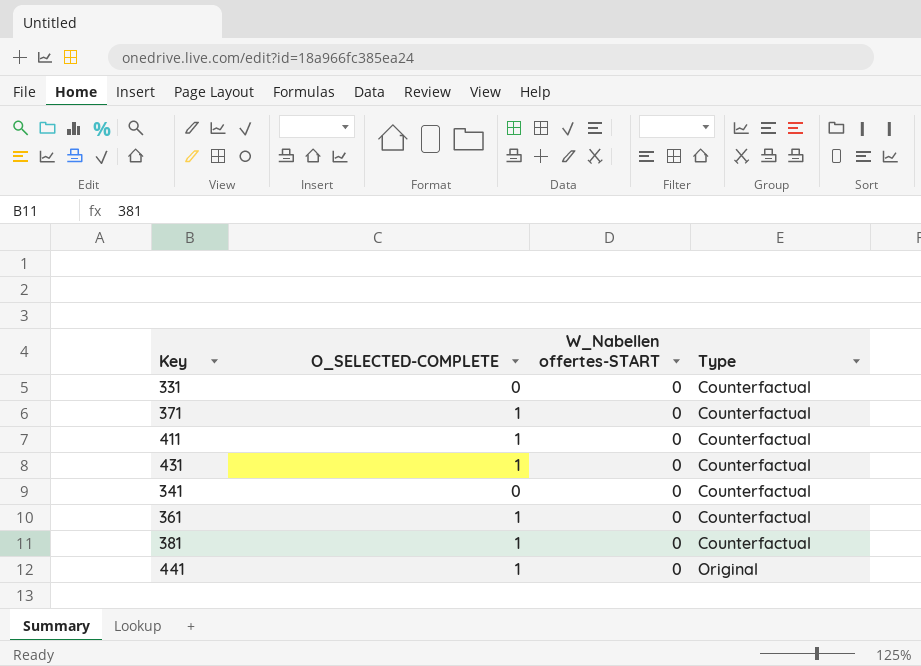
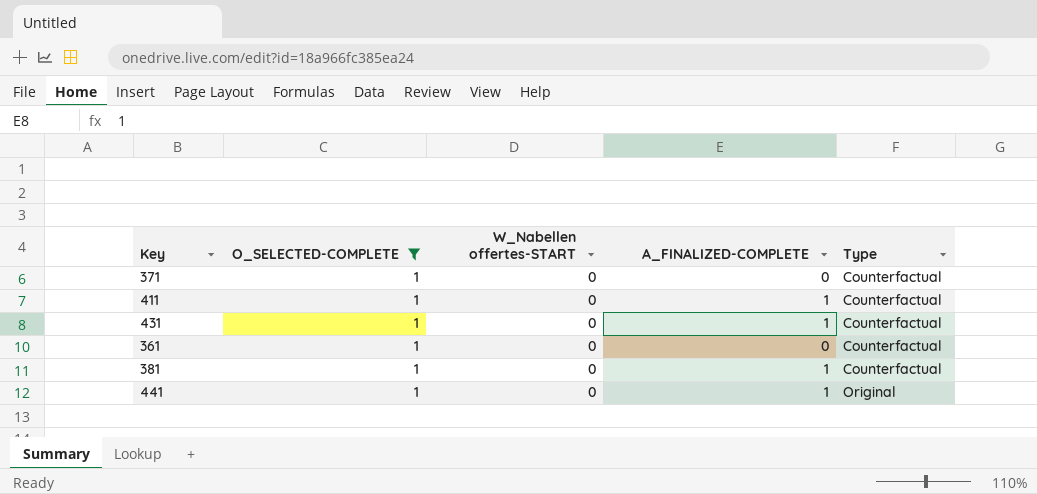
filter: none -> O_SELECTED-COMPLETE = 1
column A_FINALIZED-COMPLETE | position: none -> 4

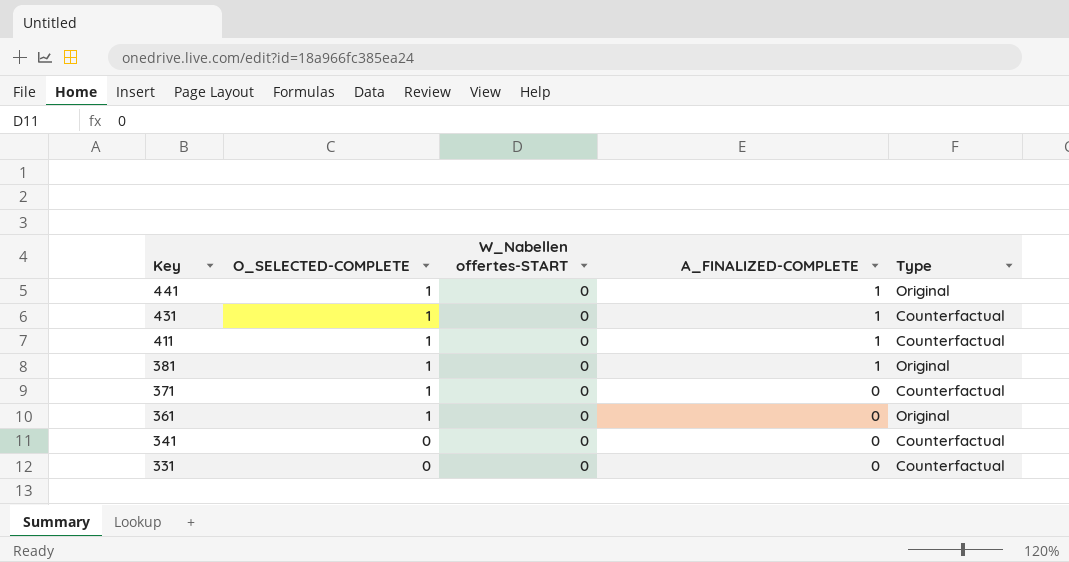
filter: O_SELECTED-COMPLETE = 1 -> none
row order: Type ascending -> Key descending
381 | Type: Counterfactual -> Original
361 | Type: Counterfactual -> Original

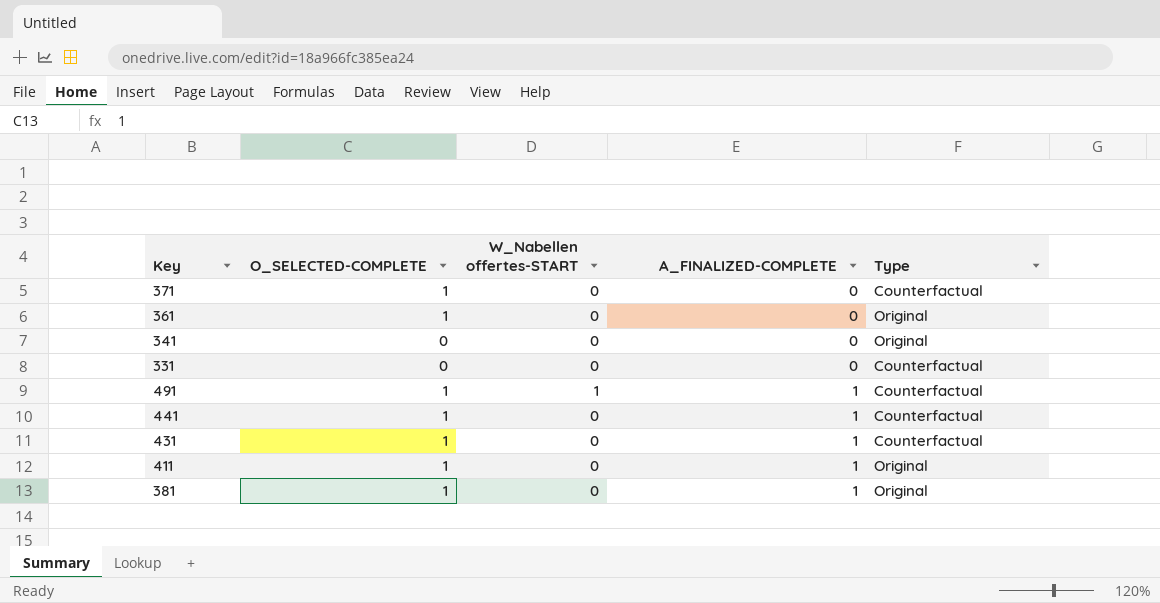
row order: Key descending -> A_FINALIZED-COMPLETE ascending
341 | Type: Counterfactual -> Original
row 491: none -> 1 | 1 | 1 | Counterfactual
441 | Type: Original -> Counterfactual
411 | Type: Counterfactual -> Original

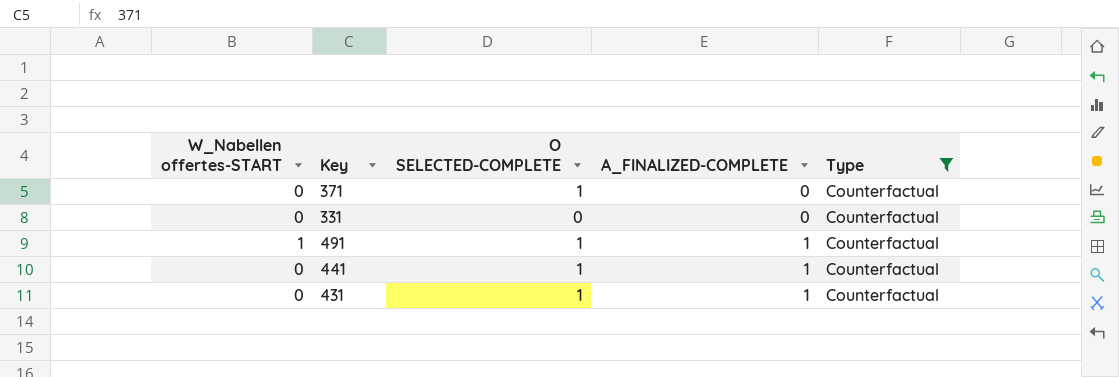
filter: none -> Type = Counterfactual
column W_Nabellen offertes-START | position: 3 -> 1
column name: O_SELECTED-COMPLETE -> O SELECTED-COMPLETE

